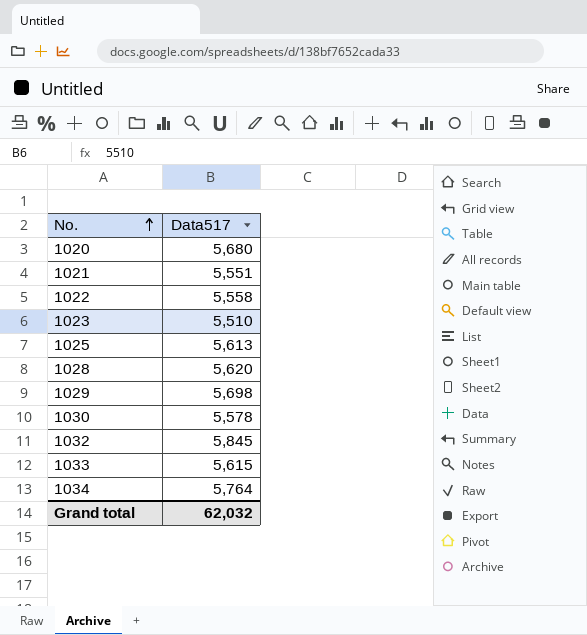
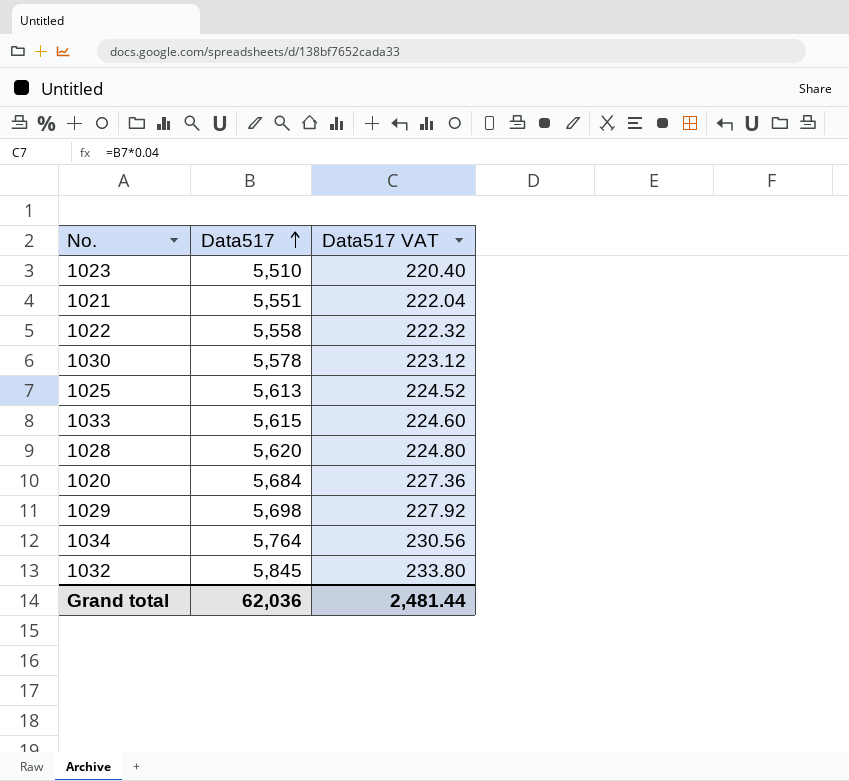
row order: No. ascending -> Data517 ascending
column Data517 VAT | formula: none -> [Data517] * 0.04
1020 | Data517: 5,680 -> 5,684
Grand total | Data517: 62,032 -> 62,036

